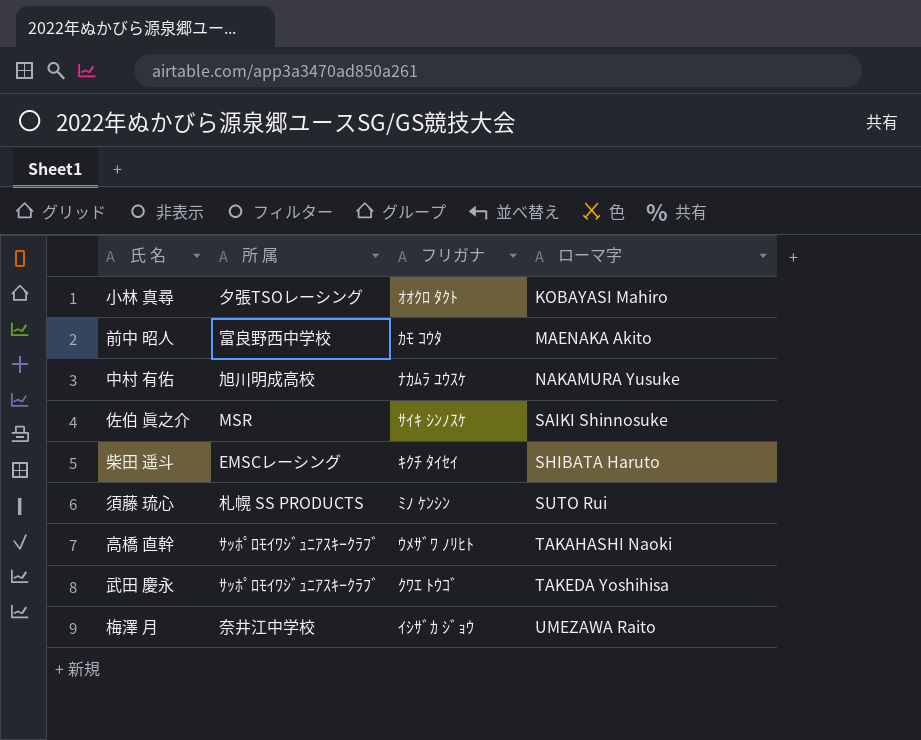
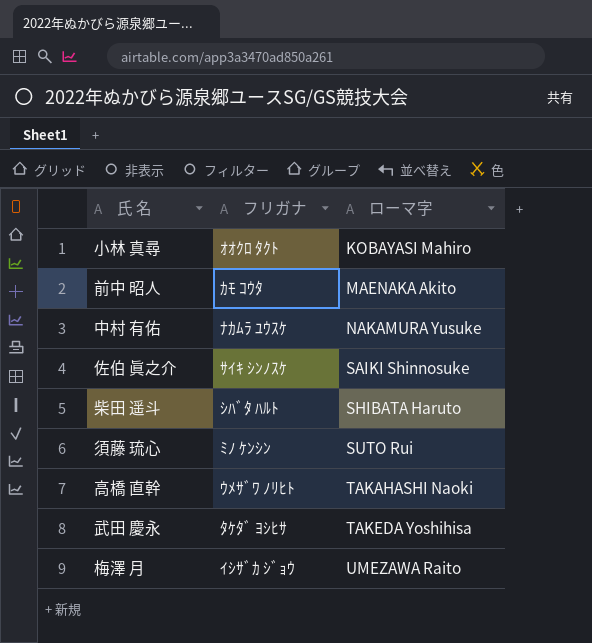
column 所 属 | position: 2 -> none
柴田 遥斗 | フリガナ: ｷｸﾁ ﾀｲｾｲ -> ｼﾊﾞﾀ ﾊﾙﾄ
武田 慶永 | フリガナ: ｸﾜｴ ﾄｳｺﾞ -> ﾀｹﾀﾞ ﾖｼﾋｻ

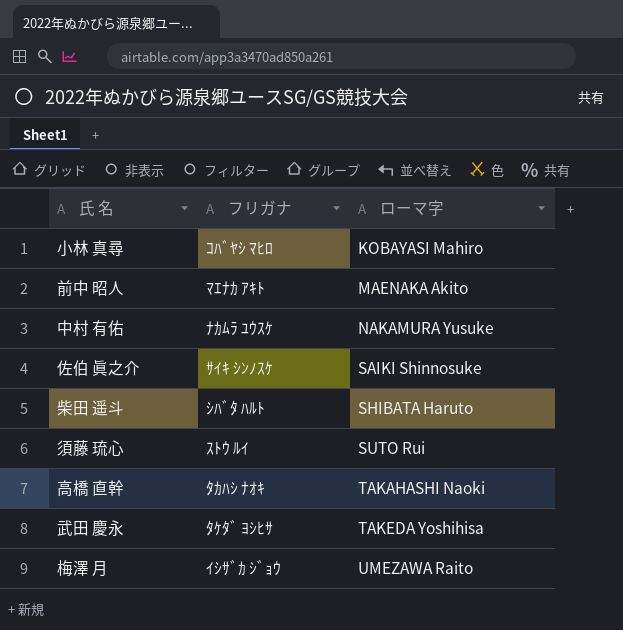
小林 真尋 | フリガナ: ｵｵｸﾛ ﾀｸﾄ -> ｺﾊﾞﾔｼ ﾏﾋﾛ
前中 昭人 | フリガナ: ｶﾓ ｺｳﾀ -> ﾏｴﾅｶ ｱｷﾄ
須藤 琉心 | フリガナ: ﾐﾉ ｹﾝｼﾝ -> ｽﾄｳ ﾙｲ
高橋 直幹 | フリガナ: ｳﾒｻﾞﾜ ﾉﾘﾋﾄ -> ﾀｶﾊｼ ﾅｵｷ

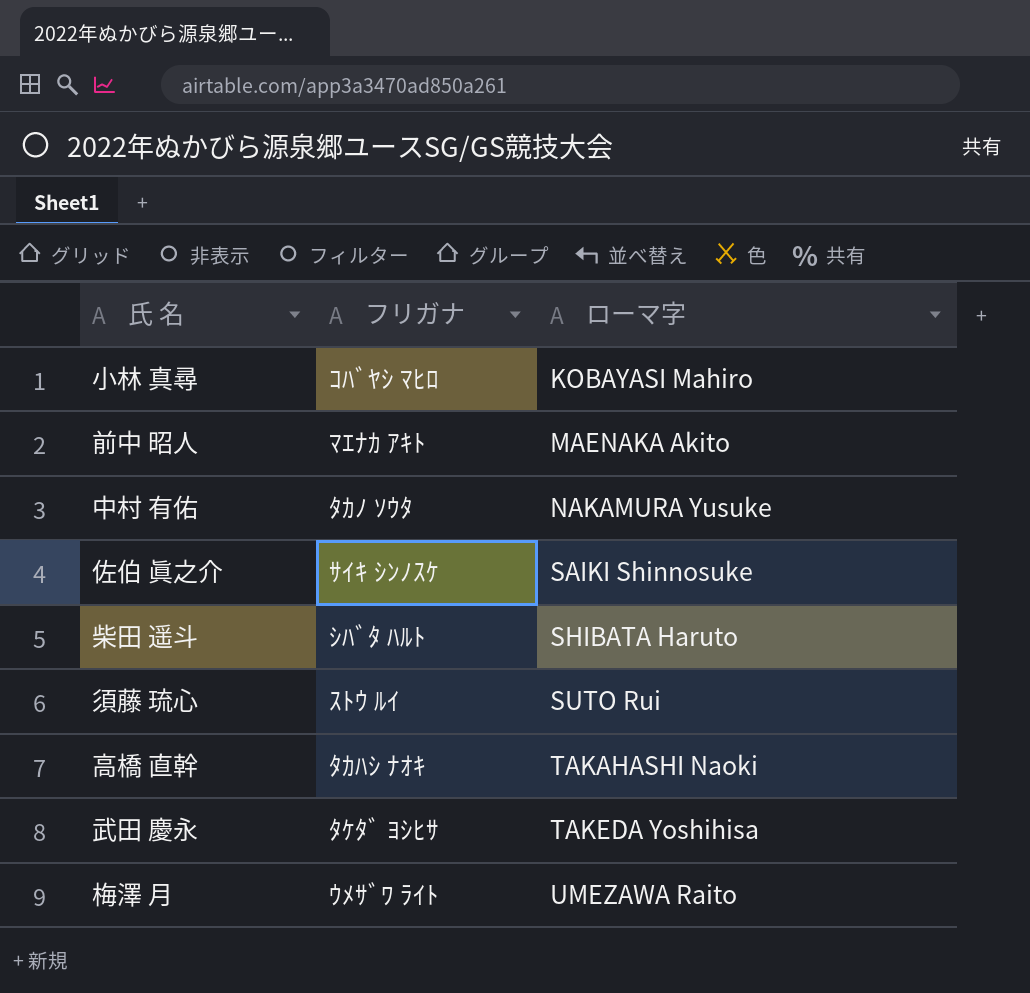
中村 有佑 | フリガナ: ﾅｶﾑﾗ ﾕｳｽｹ -> ﾀｶﾉ ｿｳﾀ
梅澤 月 | フリガナ: ｲｼｻﾞｶ ｼﾞｮｳ -> ｳﾒｻﾞﾜ ﾗｲﾄ

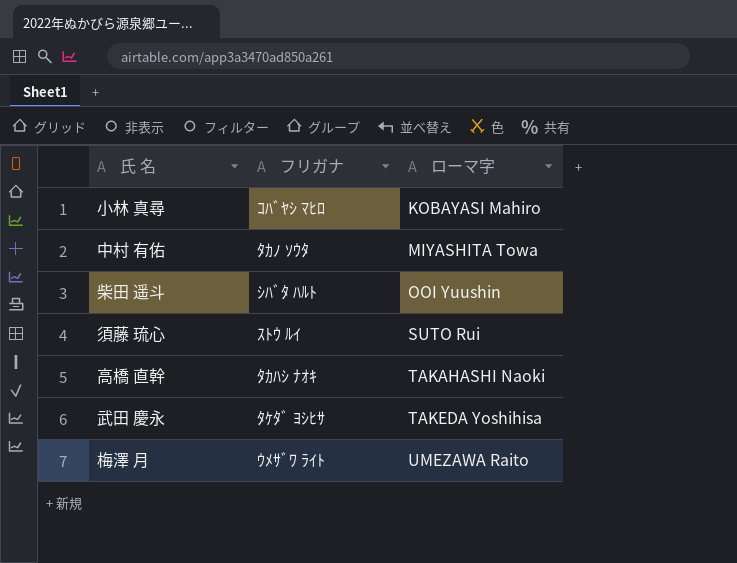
row 前中 昭人: ﾏｴﾅｶ ｱｷﾄ | MAENAKA Akito -> none
row 佐伯 眞之介: ｻｲｷ ｼﾝﾉｽｹ | SAIKI Shinnosuke -> none
中村 有佑 | ローマ字: NAKAMURA Yusuke -> MIYASHITA Towa
柴田 遥斗 | ローマ字: SHIBATA Haruto -> OOI Yuushin

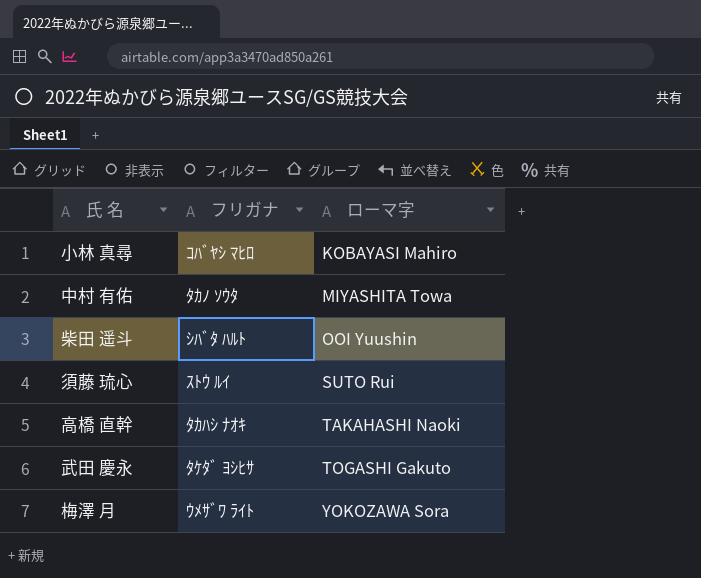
武田 慶永 | ローマ字: TAKEDA Yoshihisa -> TOGASHI Gakuto
梅澤 月 | ローマ字: UMEZAWA Raito -> YOKOZAWA Sora

